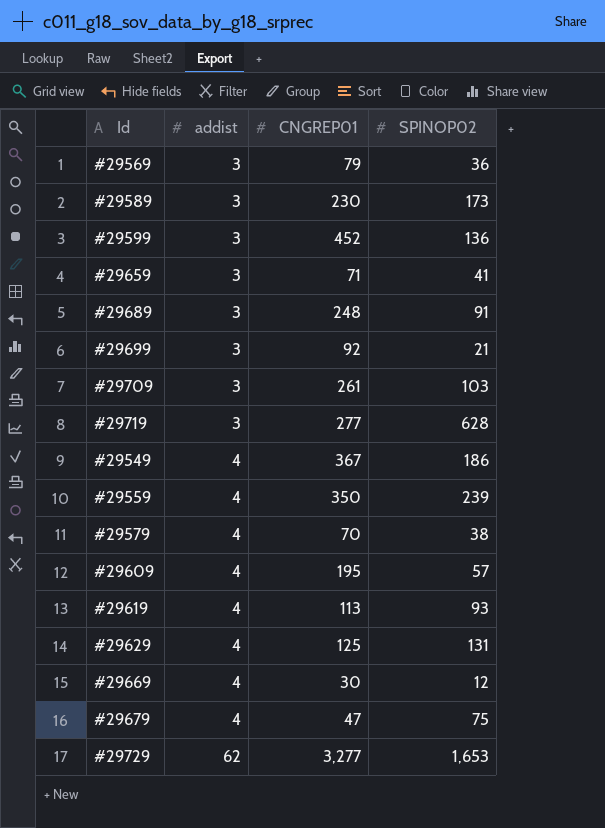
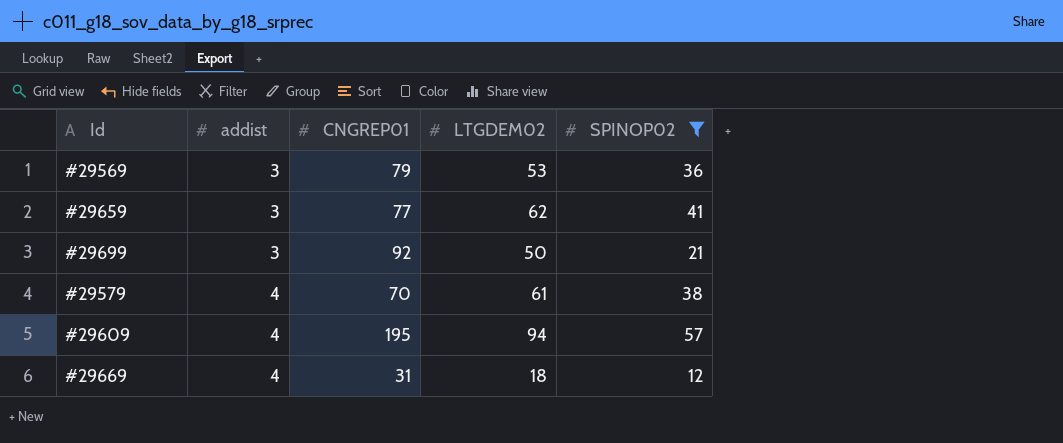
filter: none -> SPINOP02 <= 57
column LTGDEM02 | position: none -> 4
#29659 | CNGREP01: 71 -> 77
#29669 | CNGREP01: 30 -> 31

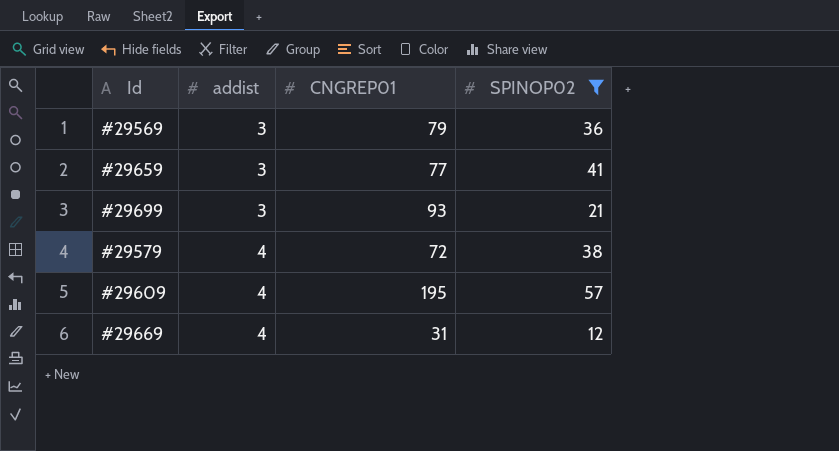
column LTGDEM02 | position: 4 -> none
#29699 | CNGREP01: 92 -> 93
#29579 | CNGREP01: 70 -> 72

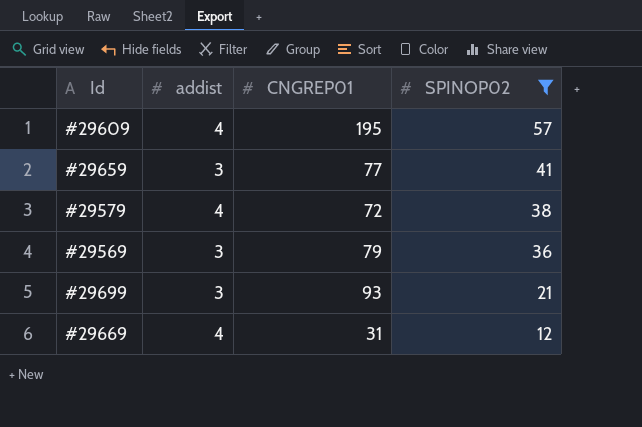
row order: addist ascending -> SPINOP02 descending

